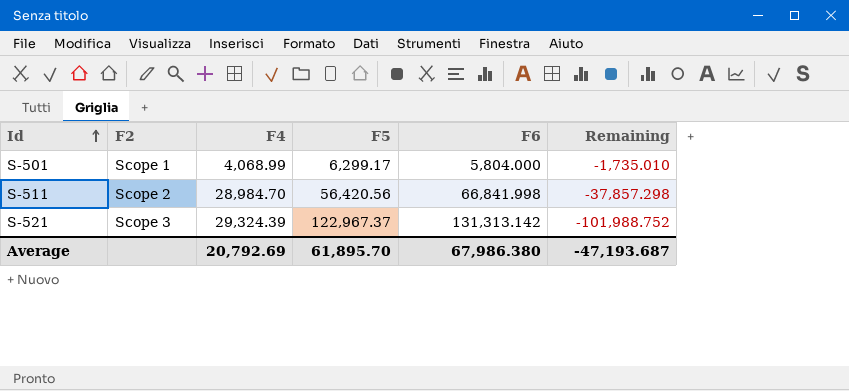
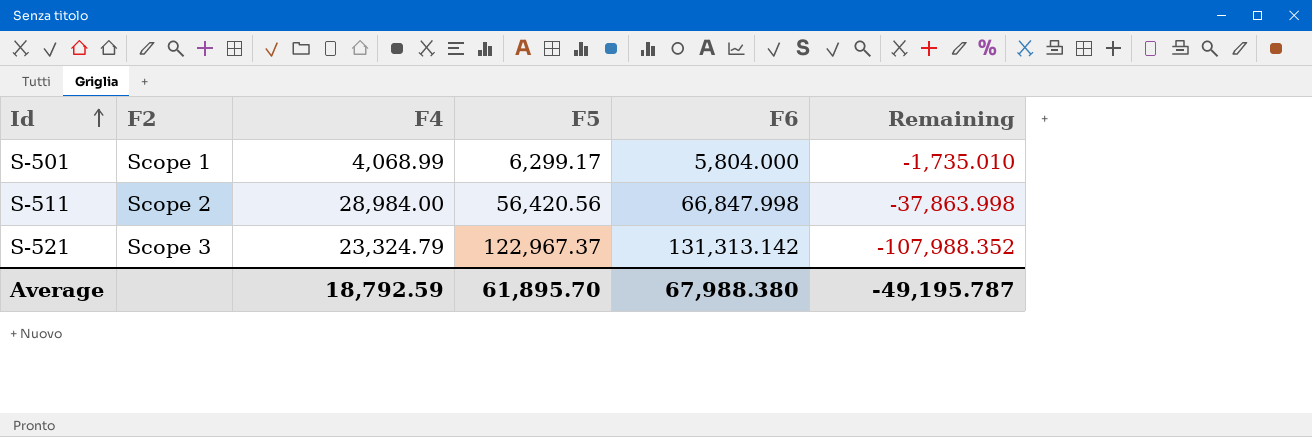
S-511 | F4: 28,984.70 -> 28,984.00
S-511 | F6: 66,841.998 -> 66,847.998
S-511 | Remaining: -37,857.298 -> -37,863.998
S-521 | F4: 29,324.39 -> 23,324.79
S-521 | Remaining: -101,988.752 -> -107,988.352
Average | F4: 20,792.69 -> 18,792.59
Average | F6: 67,986.380 -> 67,988.380
Average | Remaining: -47,193.687 -> -49,195.787

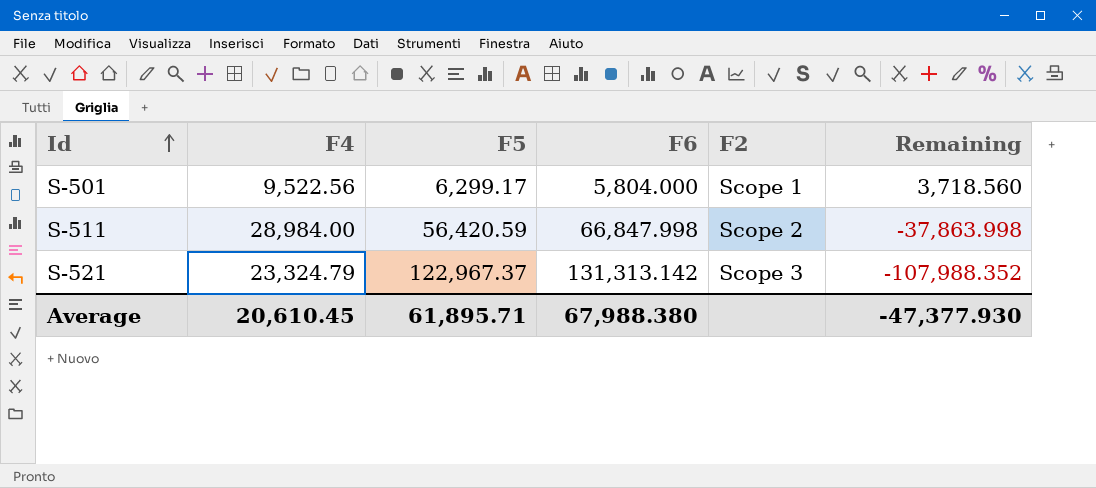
column F2 | position: 2 -> 5
S-501 | F4: 4,068.99 -> 9,522.56
S-501 | Remaining: -1,735.010 -> 3,718.560
S-511 | F5: 56,420.56 -> 56,420.59
Average | F4: 18,792.59 -> 20,610.45
Average | F5: 61,895.70 -> 61,895.71
Average | Remaining: -49,195.787 -> -47,377.930

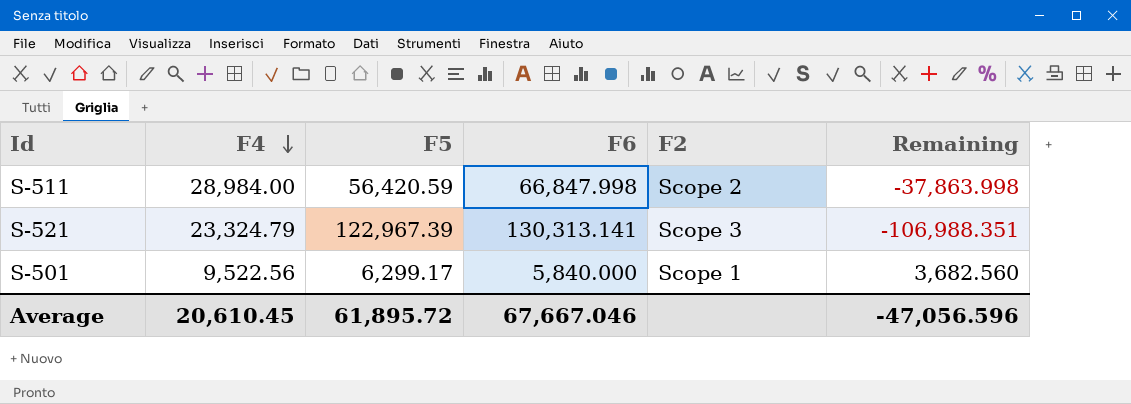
row order: Id ascending -> F4 descending
S-521 | F5: 122,967.37 -> 122,967.39
S-521 | F6: 131,313.142 -> 130,313.141
S-521 | Remaining: -107,988.352 -> -106,988.351
S-501 | F6: 5,804.000 -> 5,840.000
S-501 | Remaining: 3,718.560 -> 3,682.560
Average | F5: 61,895.71 -> 61,895.72
Average | F6: 67,988.380 -> 67,667.046
Average | Remaining: -47,377.930 -> -47,056.596

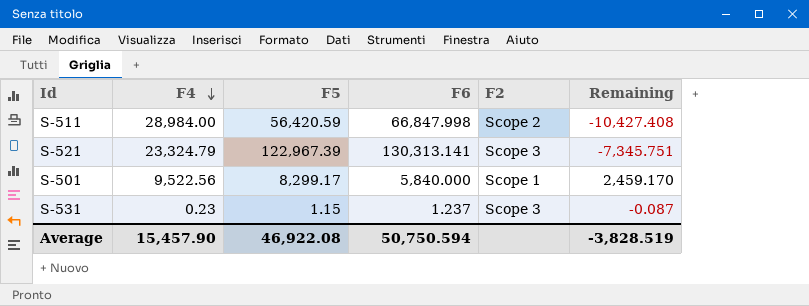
column Remaining | formula: [F4] - [F6] -> [F5] - [F6]
S-501 | F5: 6,299.17 -> 8,299.17
row S-531: none -> 0.23 | 1.15 | 1.237 | Scope 3 | -0.087
Average | F4: 20,610.45 -> 15,457.90
Average | F5: 61,895.72 -> 46,922.08
Average | F6: 67,667.046 -> 50,750.594
Average | Remaining: -47,056.596 -> -3,828.519

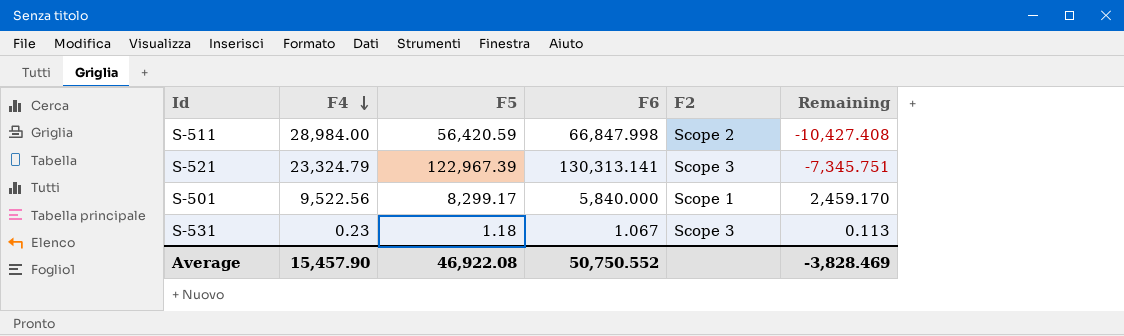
S-531 | F5: 1.15 -> 1.18
S-531 | F6: 1.237 -> 1.067
S-531 | Remaining: -0.087 -> 0.113
Average | F6: 50,750.594 -> 50,750.552
Average | Remaining: -3,828.519 -> -3,828.469

